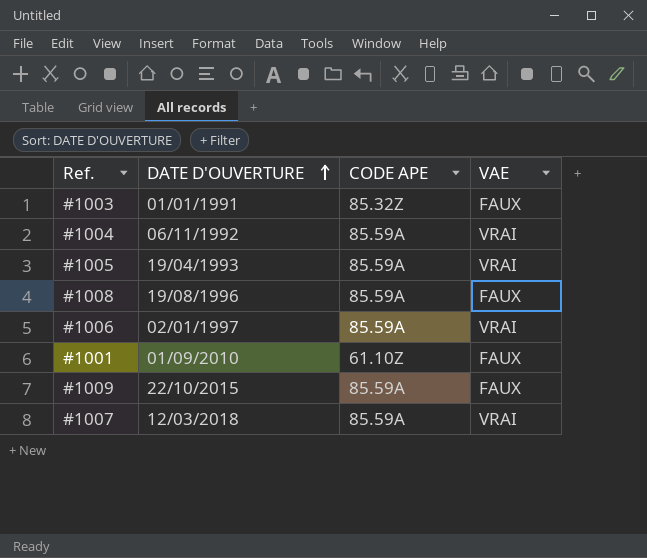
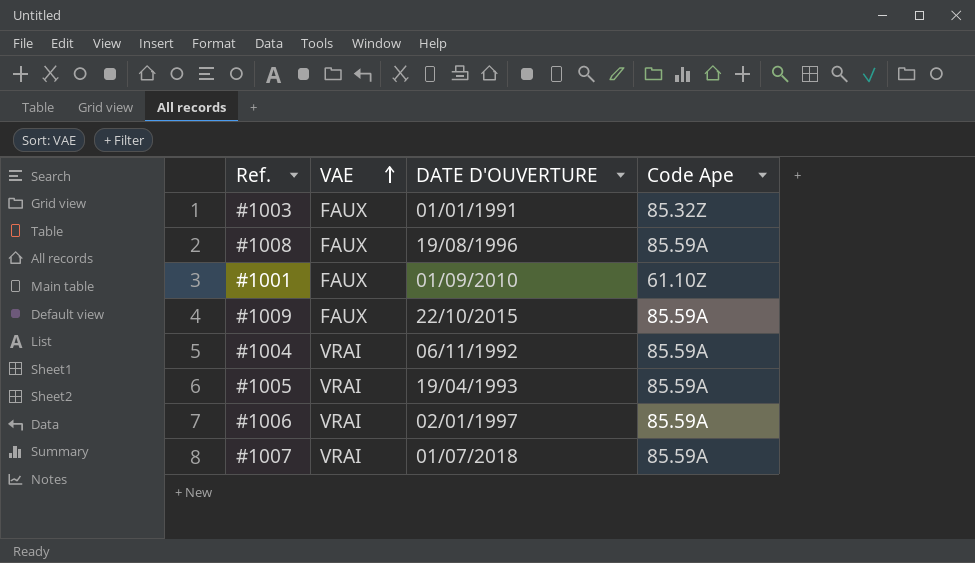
row order: DATE D'OUVERTURE ascending -> VAE ascending
column VAE | position: 4 -> 2
column name: CODE APE -> Code Ape
#1007 | DATE D'OUVERTURE: 12/03/2018 -> 01/07/2018

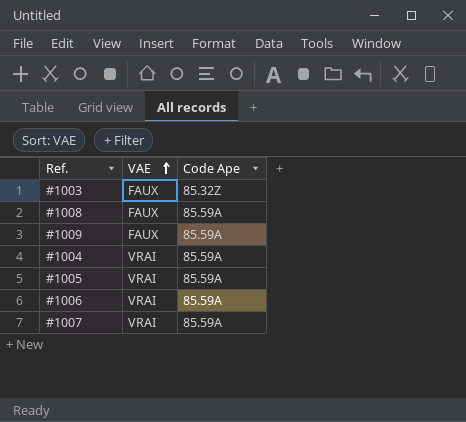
column DATE D'OUVERTURE | position: 3 -> none
row #1001: FAUX | 01/09/2010 | 61.10Z -> none

